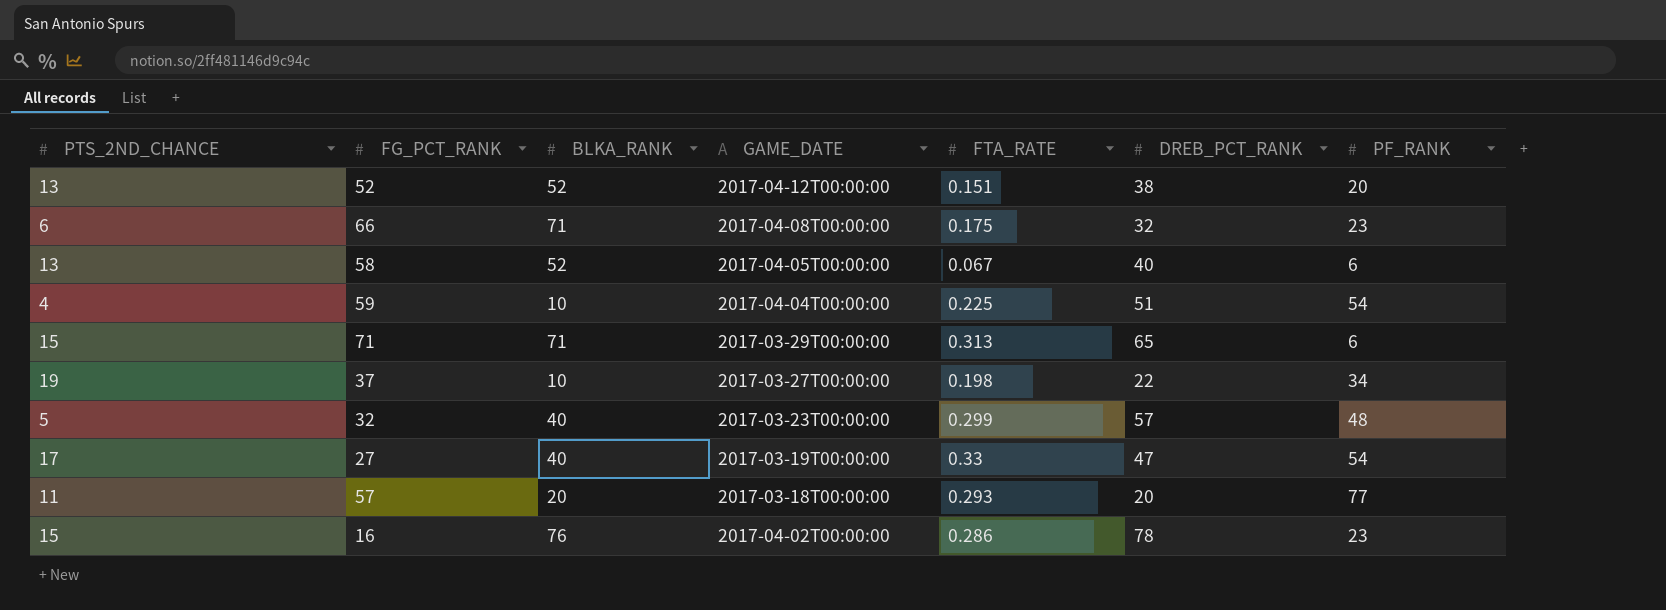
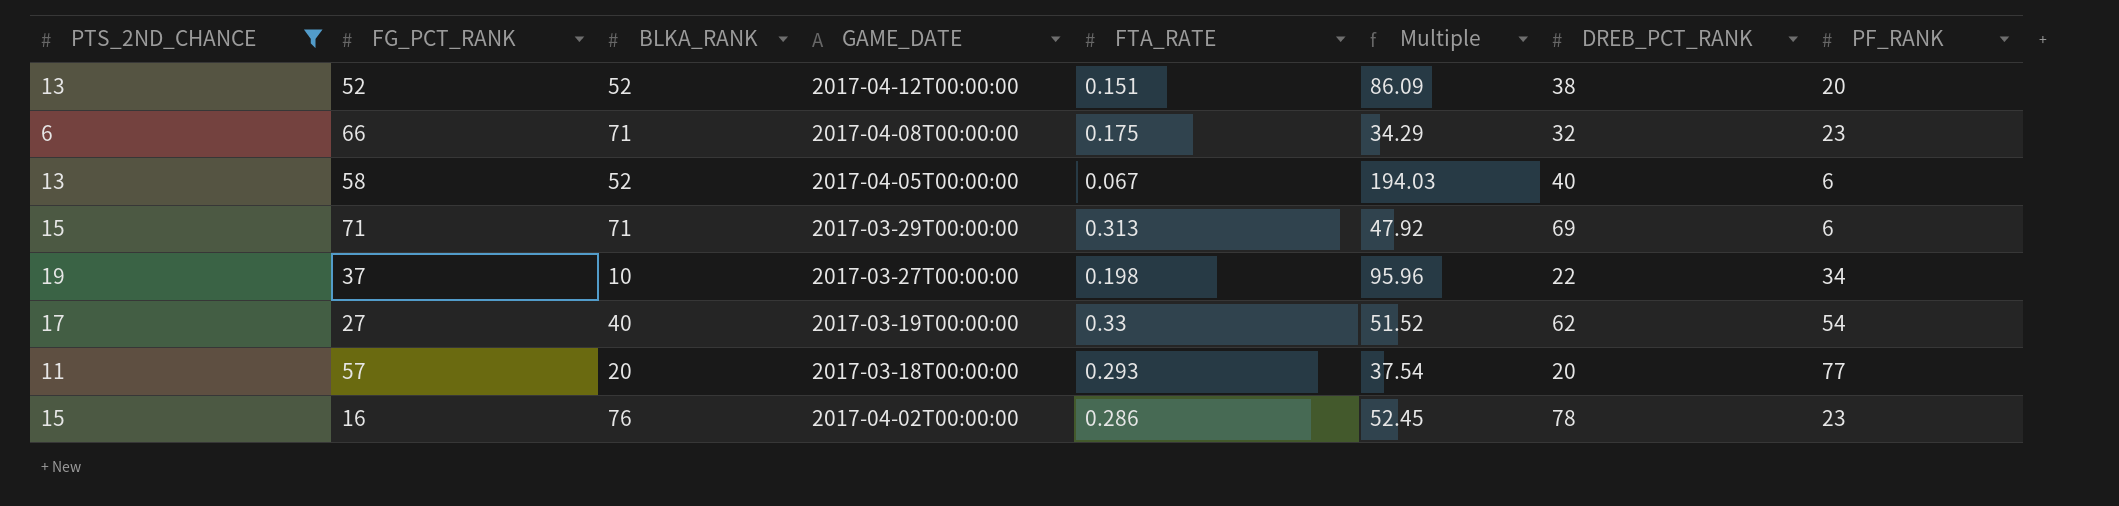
filter: none -> PTS_2ND_CHANCE >= 6
column Multiple | formula: none -> [PTS_2ND_CHANCE] / [FTA_RATE]
71 | DREB_PCT_RANK: 65 -> 69
27 | DREB_PCT_RANK: 47 -> 62

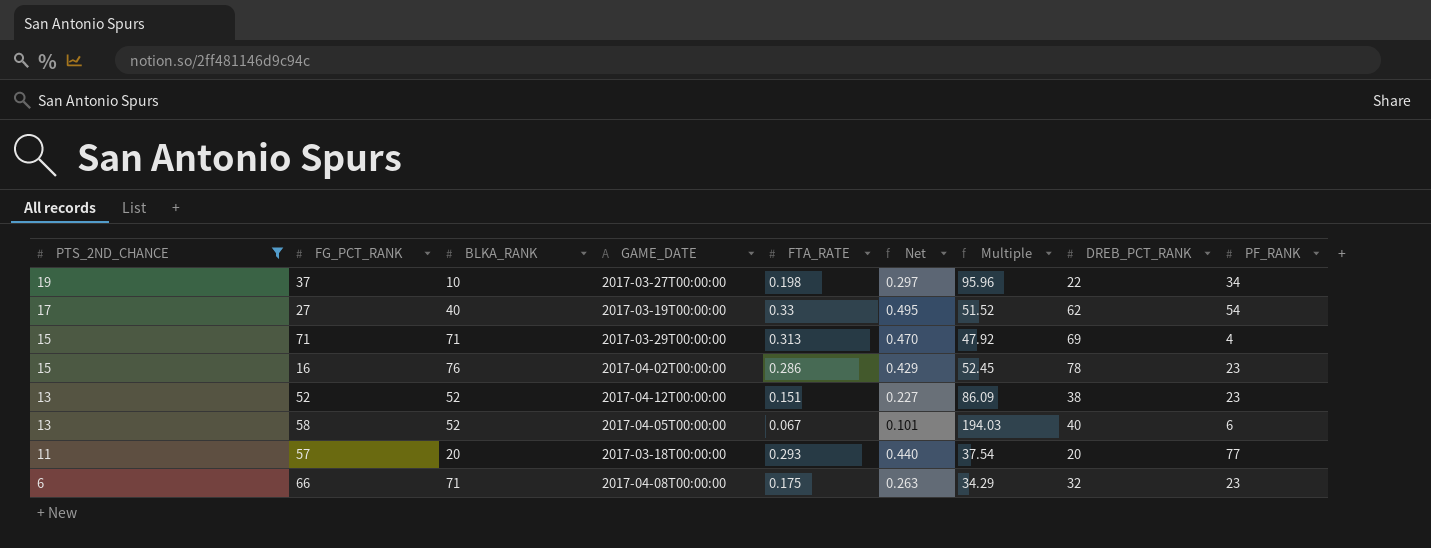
row order: none -> PTS_2ND_CHANCE descending
column Net | formula: none -> [FTA_RATE] * 1.5
71 | PF_RANK: 6 -> 4
52 | PF_RANK: 20 -> 23

